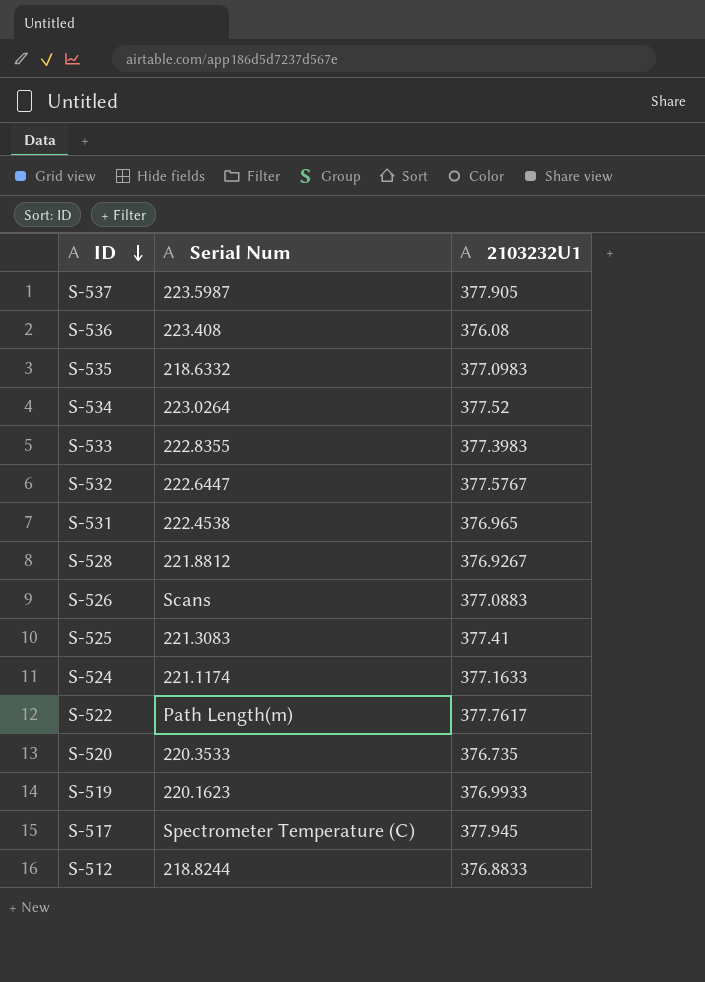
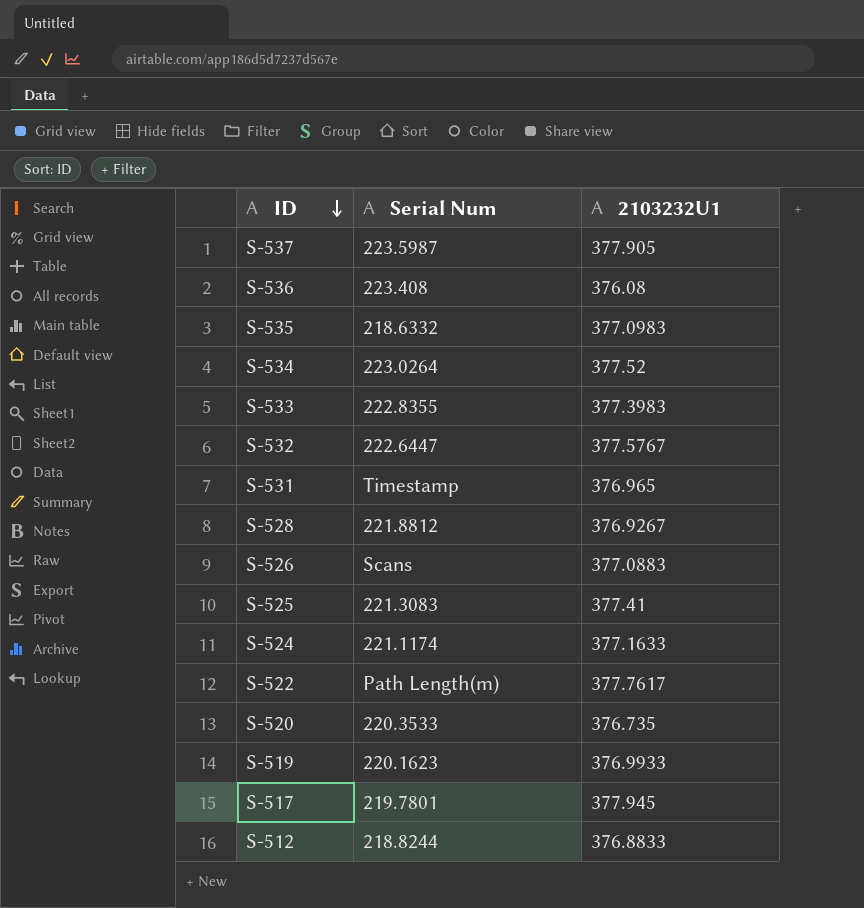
S-531 | Serial Num: 222.4538 -> Timestamp
S-517 | Serial Num: Spectrometer Temperature (C) -> 219.7801

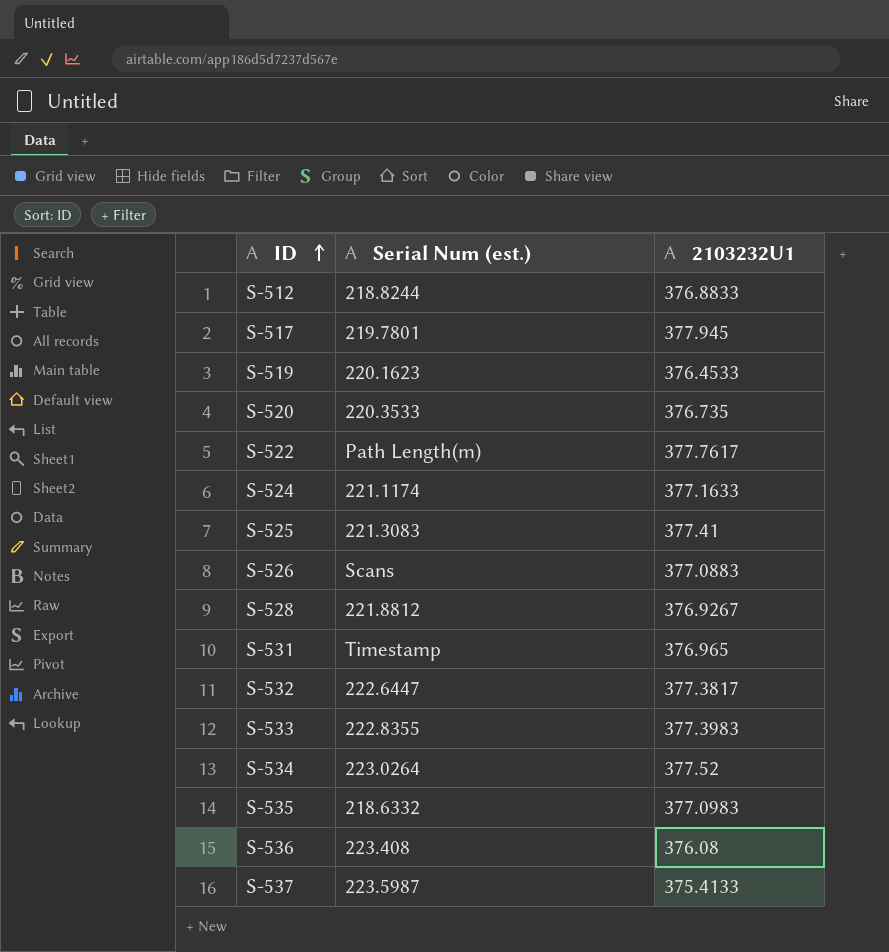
row order: ID descending -> ID ascending
column name: Serial Num -> Serial Num (est.)
S-519 | 2103232U1: 376.9933 -> 376.4533
S-532 | 2103232U1: 377.5767 -> 377.3817
S-537 | 2103232U1: 377.905 -> 375.4133

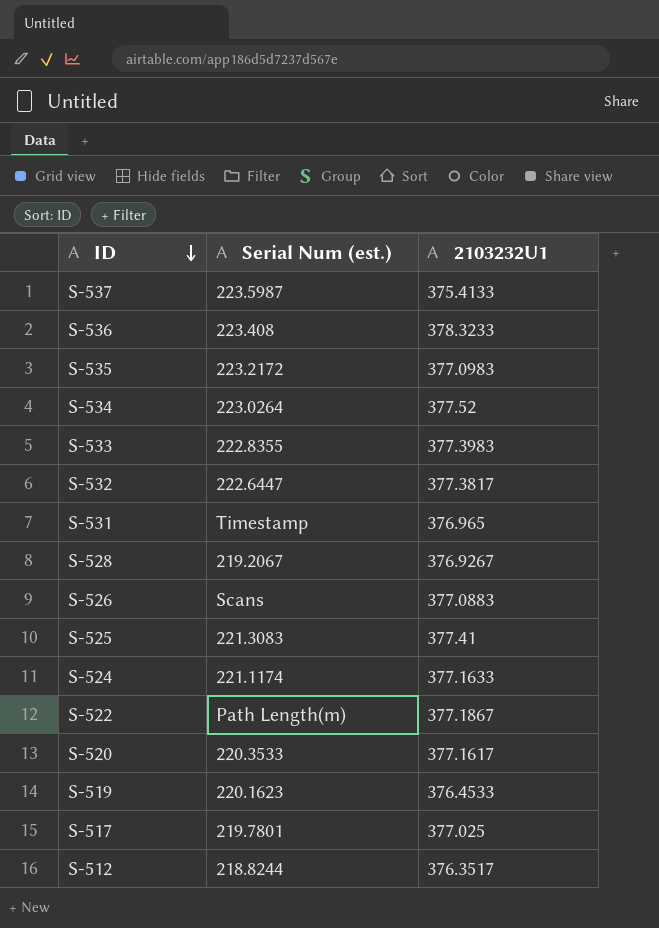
row order: ID ascending -> ID descending
S-536 | 2103232U1: 376.08 -> 378.3233
S-535 | Serial Num (est.): 218.6332 -> 223.2172
S-528 | Serial Num (est.): 221.8812 -> 219.2067
S-522 | 2103232U1: 377.7617 -> 377.1867
S-520 | 2103232U1: 376.735 -> 377.1617
S-517 | 2103232U1: 377.945 -> 377.025
S-512 | 2103232U1: 376.8833 -> 376.3517

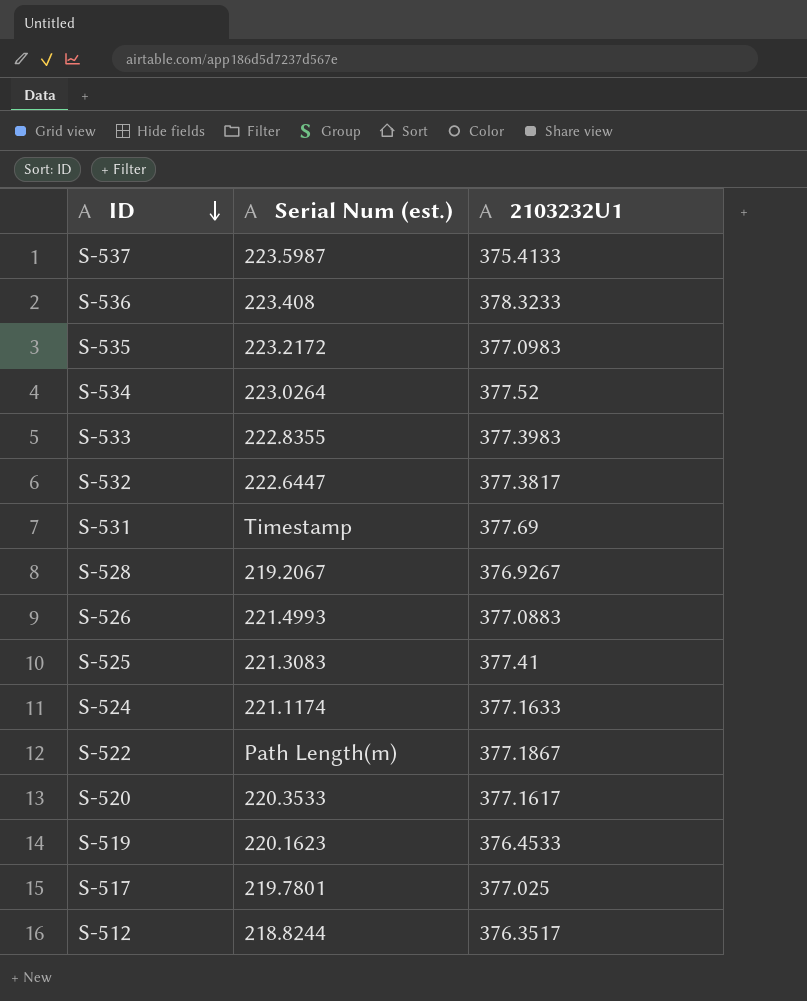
S-531 | 2103232U1: 376.965 -> 377.69
S-526 | Serial Num (est.): Scans -> 221.4993

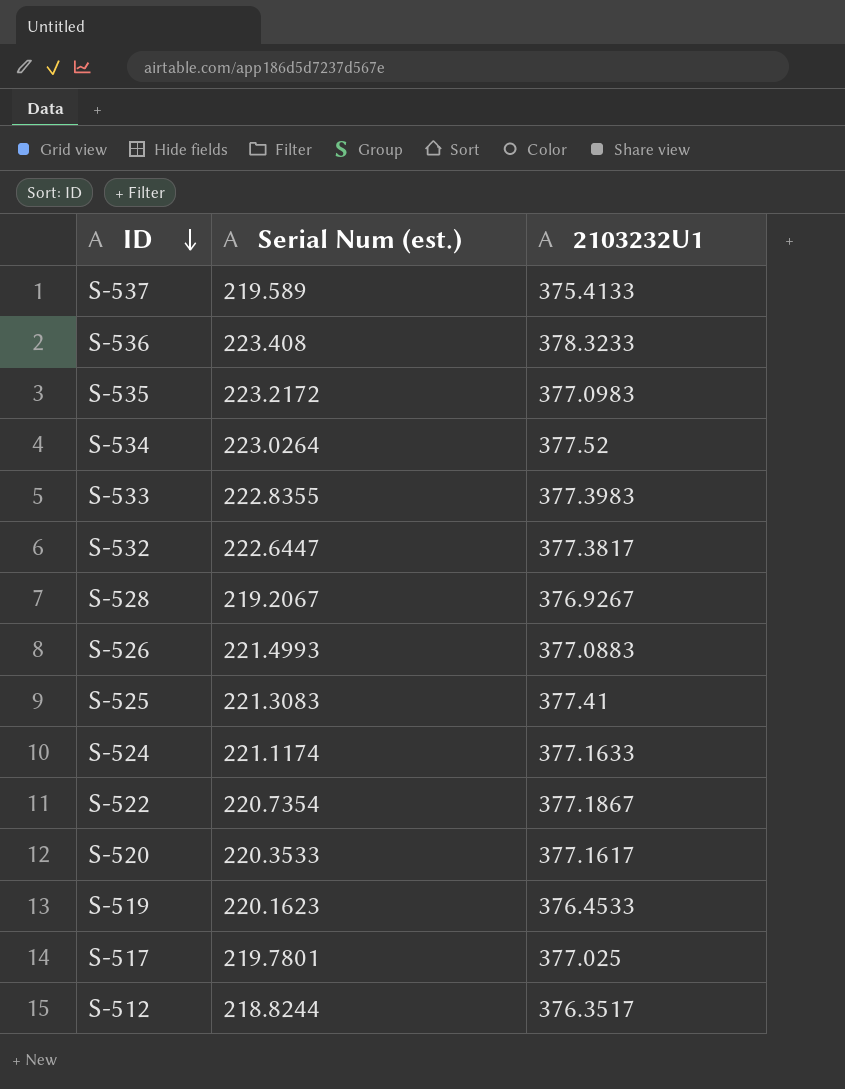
row S-531: Timestamp | 377.69 -> none
S-537 | Serial Num (est.): 223.5987 -> 219.589
S-522 | Serial Num (est.): Path Length(m) -> 220.7354

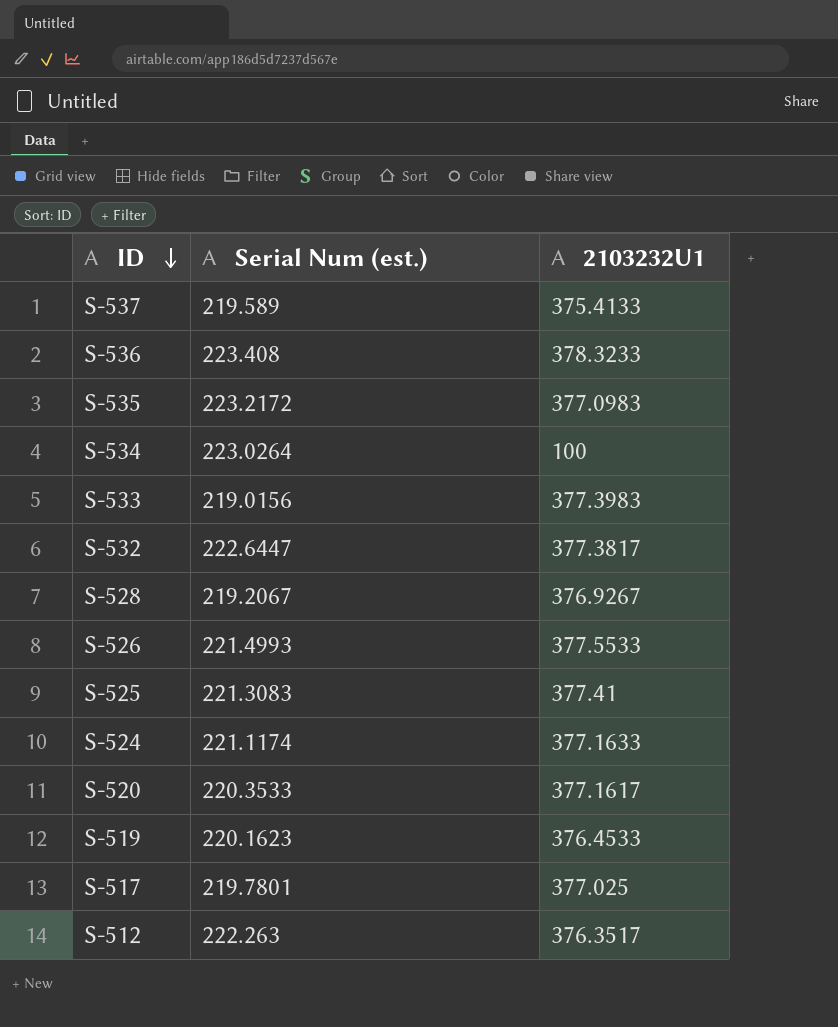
row S-522: 220.7354 | 377.1867 -> none
S-534 | 2103232U1: 377.52 -> 100
S-533 | Serial Num (est.): 222.8355 -> 219.0156
S-526 | 2103232U1: 377.0883 -> 377.5533
S-512 | Serial Num (est.): 218.8244 -> 222.263

